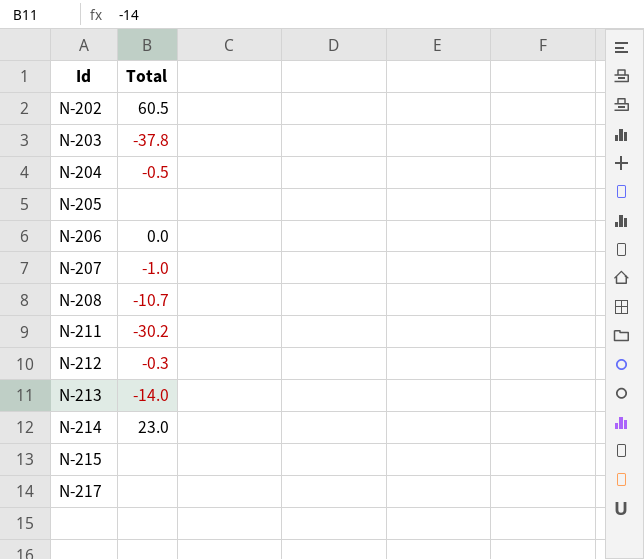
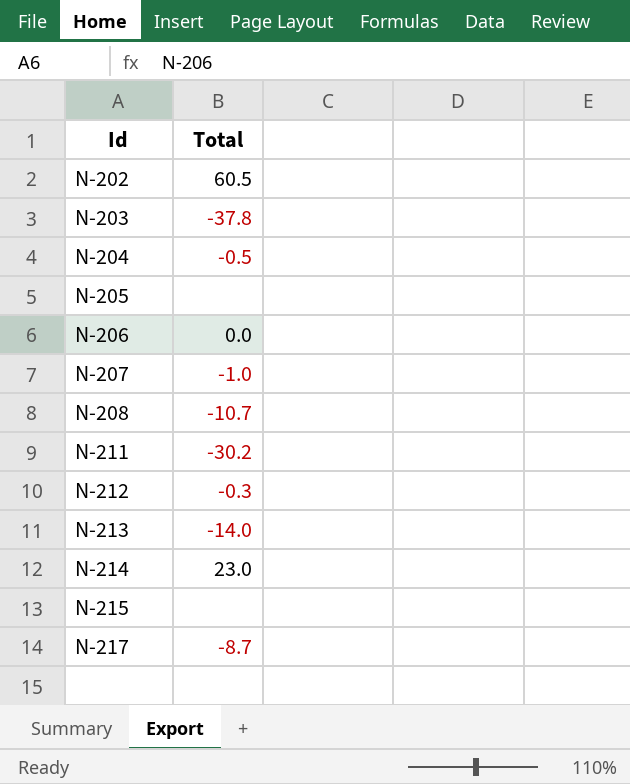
N-217 | Total: none -> -8.7

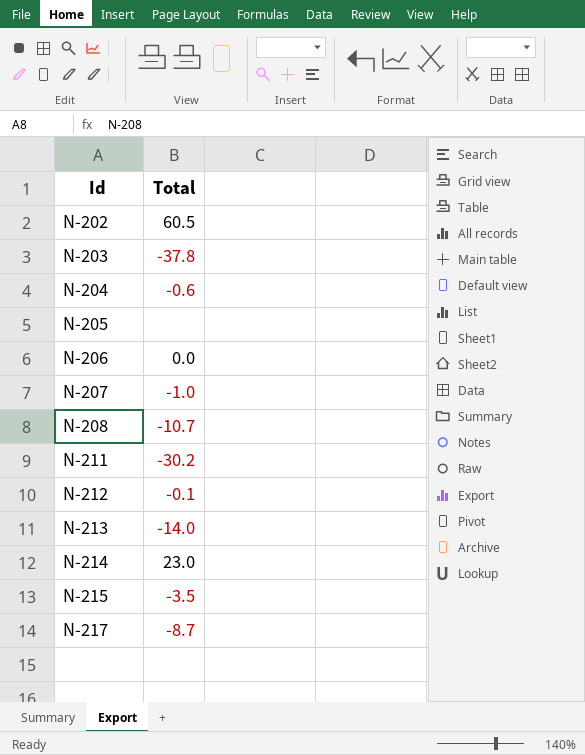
N-204 | Total: -0.5 -> -0.6
N-212 | Total: -0.3 -> -0.1
N-215 | Total: none -> -3.5

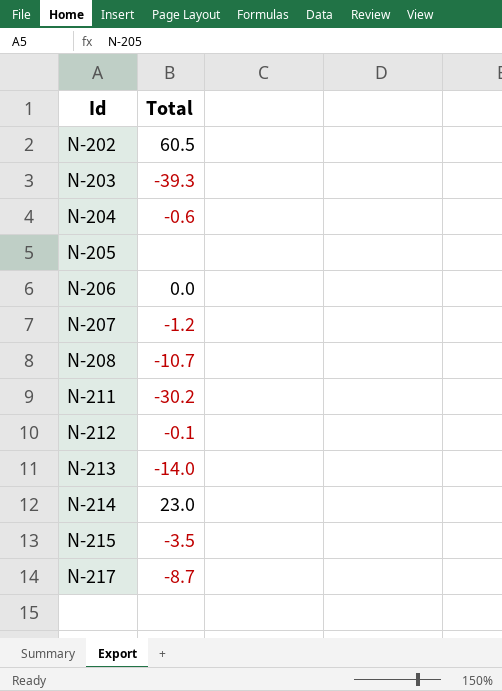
N-203 | Total: -37.8 -> -39.3
N-207 | Total: -1.0 -> -1.2

